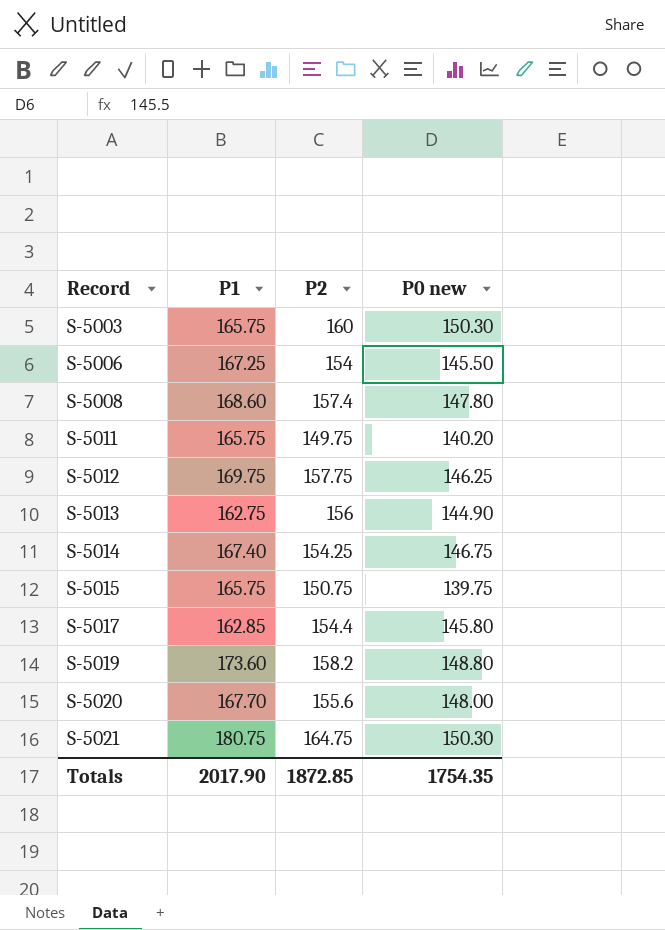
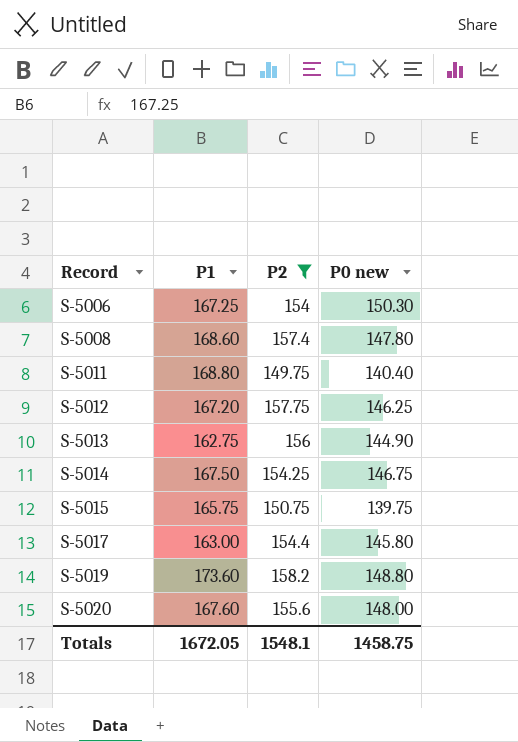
filter: none -> P2 <= 158.2
S-5006 | P0 new: 145.50 -> 150.30
S-5011 | P1: 165.75 -> 168.80
S-5011 | P0 new: 140.20 -> 140.40
S-5012 | P1: 169.75 -> 167.20
S-5014 | P1: 167.40 -> 167.50
S-5017 | P1: 162.85 -> 163.00
S-5020 | P1: 167.70 -> 167.60
Totals | P1: 2017.90 -> 1672.05
Totals | P2: 1872.85 -> 1548.1
Totals | P0 new: 1754.35 -> 1458.75

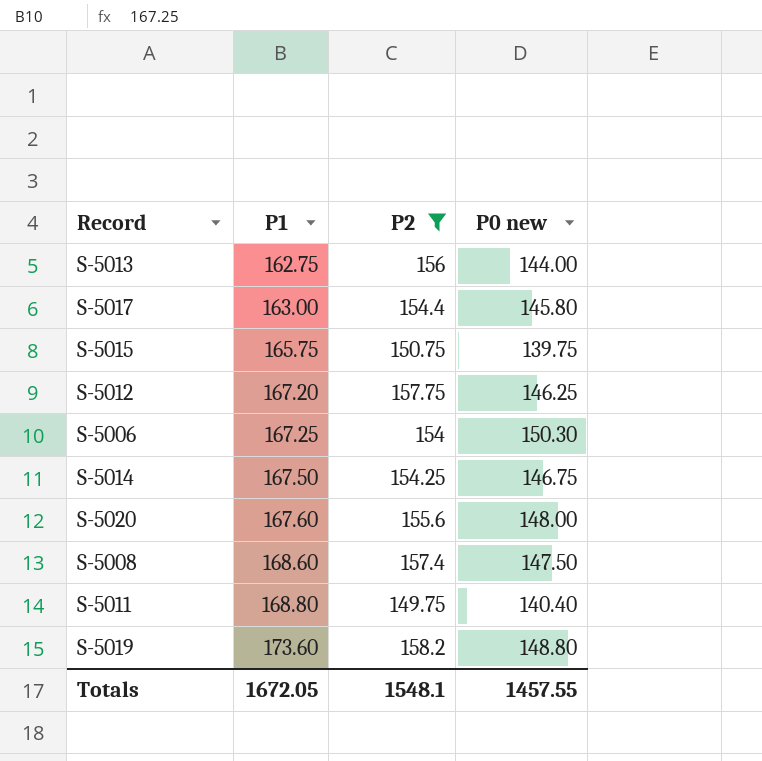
row order: Record ascending -> P1 ascending
S-5013 | P0 new: 144.90 -> 144.00
S-5008 | P0 new: 147.80 -> 147.50
Totals | P0 new: 1458.75 -> 1457.55

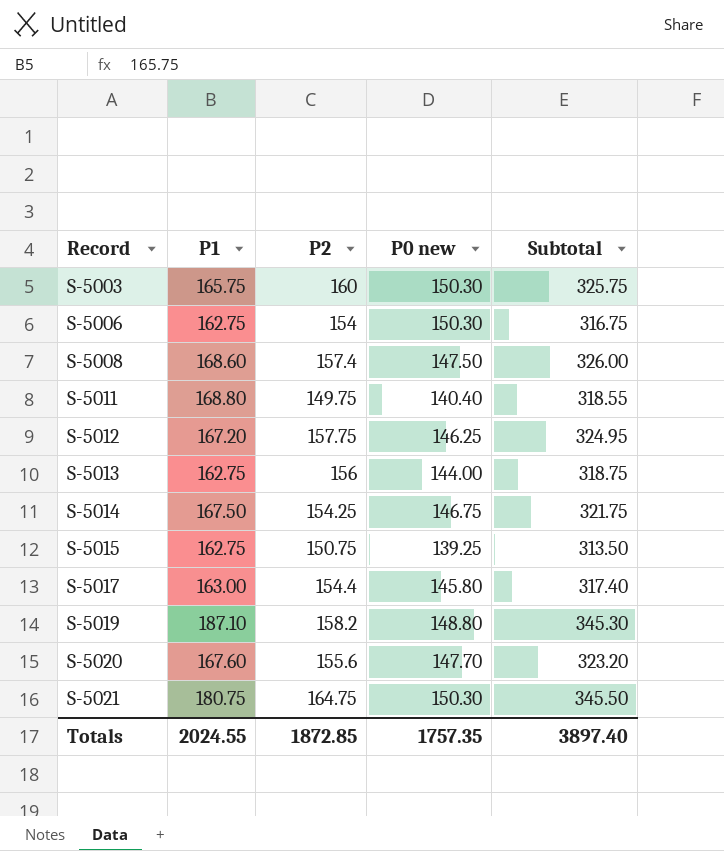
filter: P2 <= 158.2 -> none
row order: P1 ascending -> Record ascending
column Subtotal | formula: none -> [P1] + [P2]
S-5006 | P1: 167.25 -> 162.75
S-5015 | P1: 165.75 -> 162.75
S-5015 | P0 new: 139.75 -> 139.25
S-5019 | P1: 173.60 -> 187.10
S-5020 | P0 new: 148.00 -> 147.70
Totals | P1: 1672.05 -> 2024.55
Totals | P2: 1548.1 -> 1872.85
Totals | P0 new: 1457.55 -> 1757.35

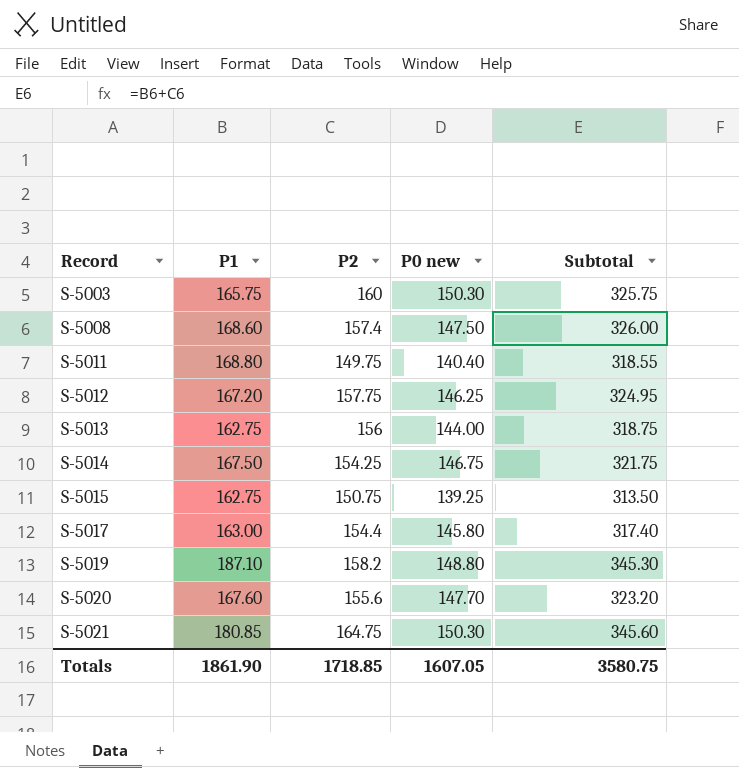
row S-5006: 162.75 | 154 | 150.30 | 316.75 -> none
S-5021 | P1: 180.75 -> 180.85
S-5021 | Subtotal: 345.50 -> 345.60
Totals | P1: 2024.55 -> 1861.90
Totals | P2: 1872.85 -> 1718.85
Totals | P0 new: 1757.35 -> 1607.05
Totals | Subtotal: 3897.40 -> 3580.75

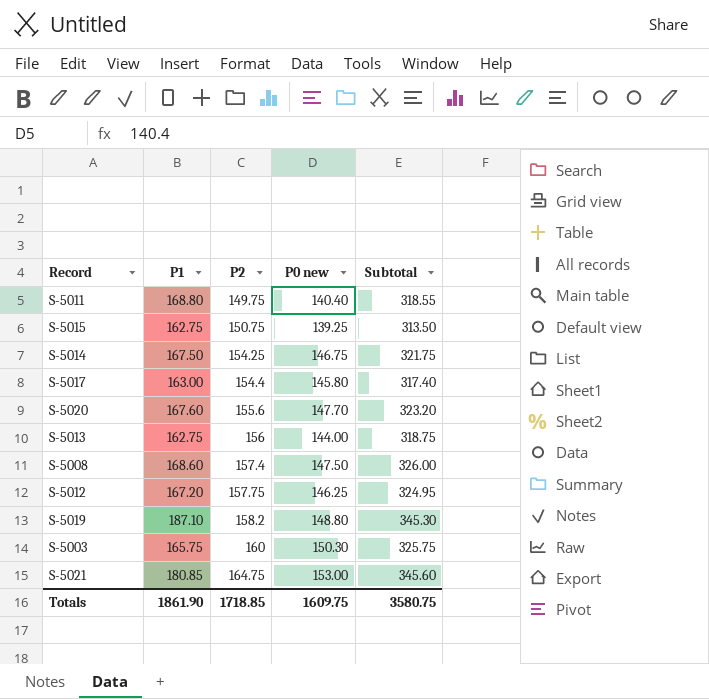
row order: Record ascending -> P2 ascending
S-5021 | P0 new: 150.30 -> 153.00
Totals | P0 new: 1607.05 -> 1609.75

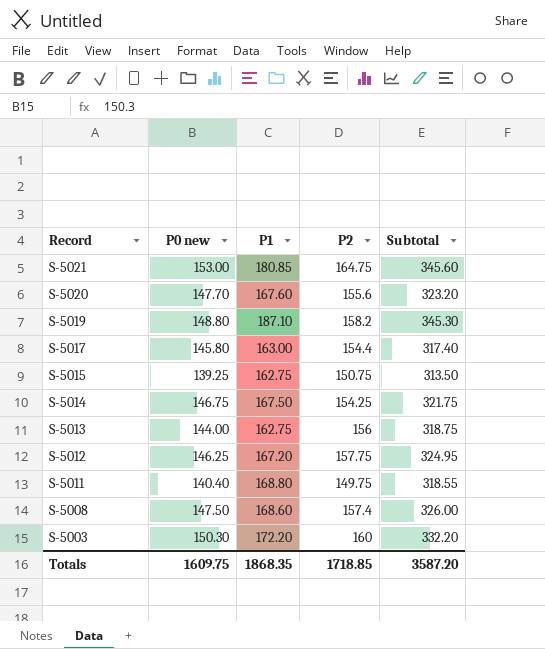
row order: P2 ascending -> Record descending
column P0 new | position: 4 -> 2
S-5003 | P1: 165.75 -> 172.20
S-5003 | Subtotal: 325.75 -> 332.20
Totals | P1: 1861.90 -> 1868.35
Totals | Subtotal: 3580.75 -> 3587.20

